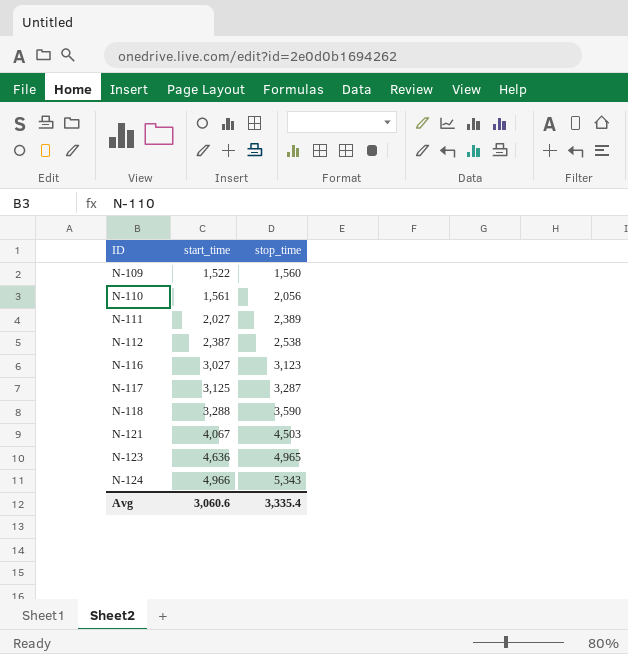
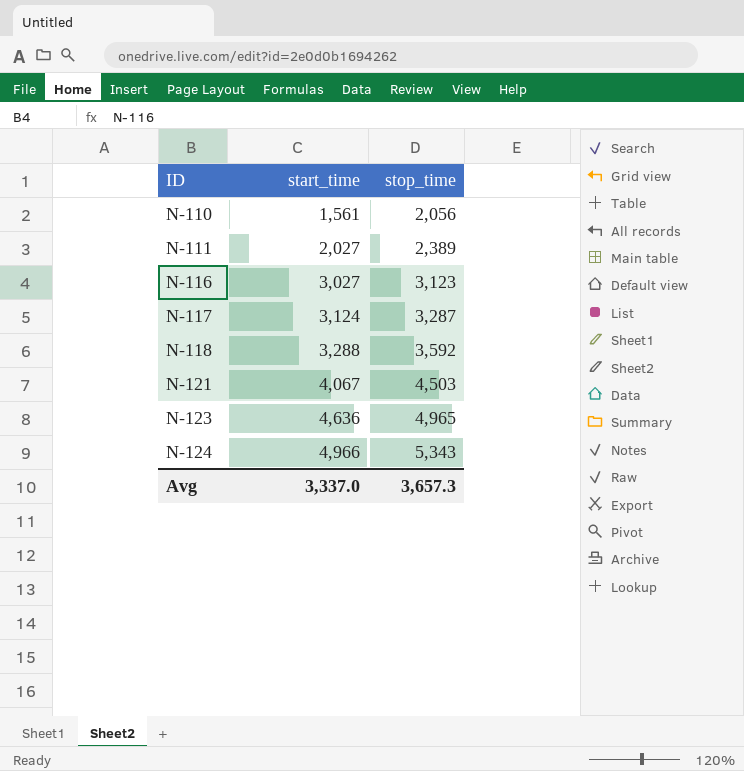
row N-109: 1,522 | 1,560 -> none
row N-112: 2,387 | 2,538 -> none
N-117 | start_time: 3,125 -> 3,124
N-118 | stop_time: 3,590 -> 3,592
Avg | start_time: 3,060.6 -> 3,337.0
Avg | stop_time: 3,335.4 -> 3,657.3

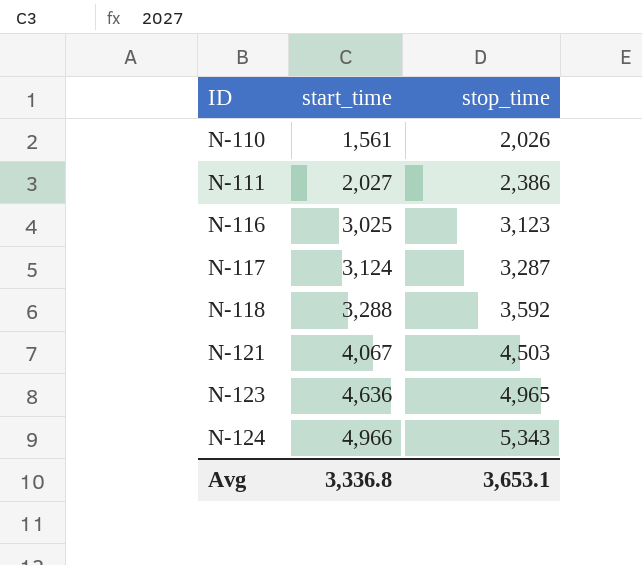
N-110 | stop_time: 2,056 -> 2,026
N-111 | stop_time: 2,389 -> 2,386
N-116 | start_time: 3,027 -> 3,025
Avg | start_time: 3,337.0 -> 3,336.8
Avg | stop_time: 3,657.3 -> 3,653.1

